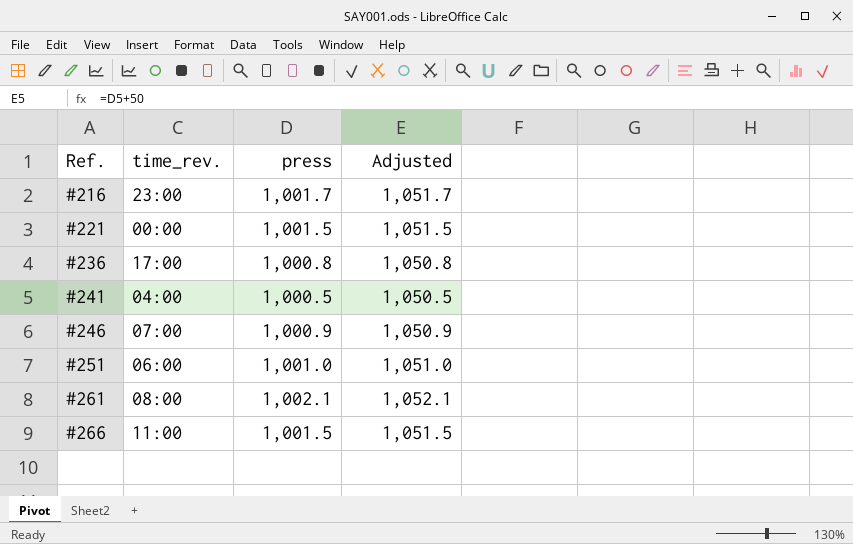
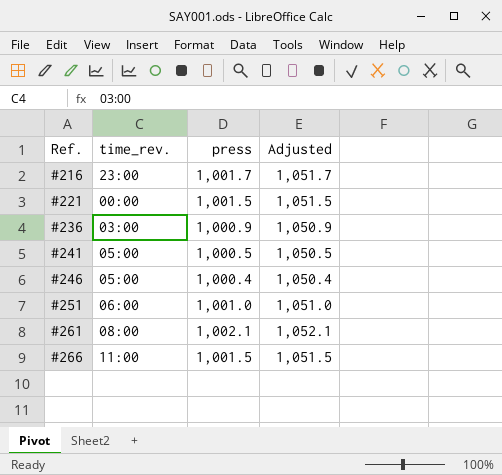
#236 | time_rev.: 17:00 -> 03:00
#236 | press: 1,000.8 -> 1,000.9
#236 | Adjusted: 1,050.8 -> 1,050.9
#241 | time_rev.: 04:00 -> 05:00
#246 | time_rev.: 07:00 -> 05:00
#246 | press: 1,000.9 -> 1,000.4
#246 | Adjusted: 1,050.9 -> 1,050.4

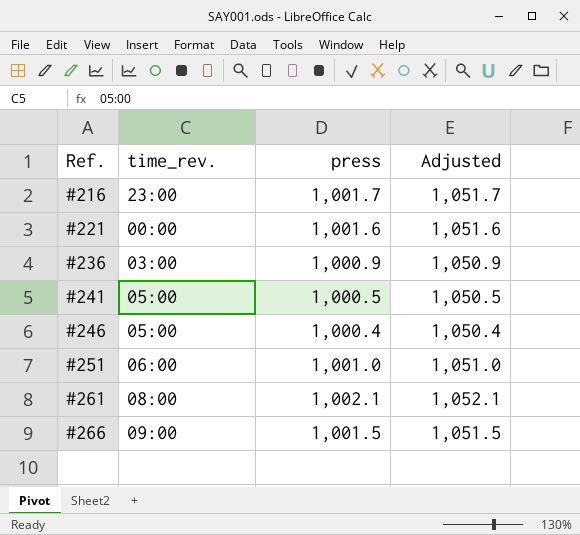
#221 | press: 1,001.5 -> 1,001.6
#221 | Adjusted: 1,051.5 -> 1,051.6
#266 | time_rev.: 11:00 -> 09:00

